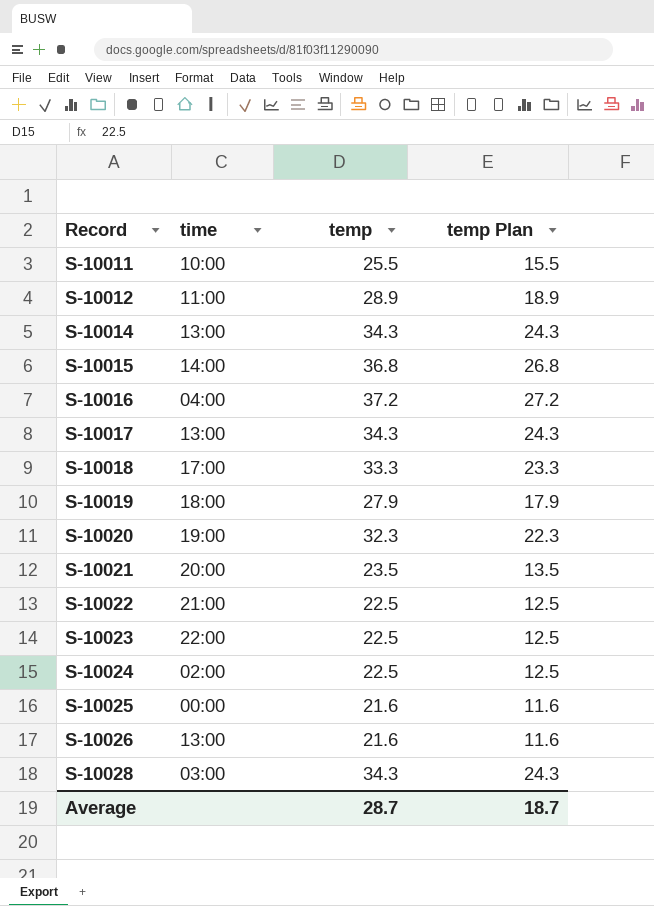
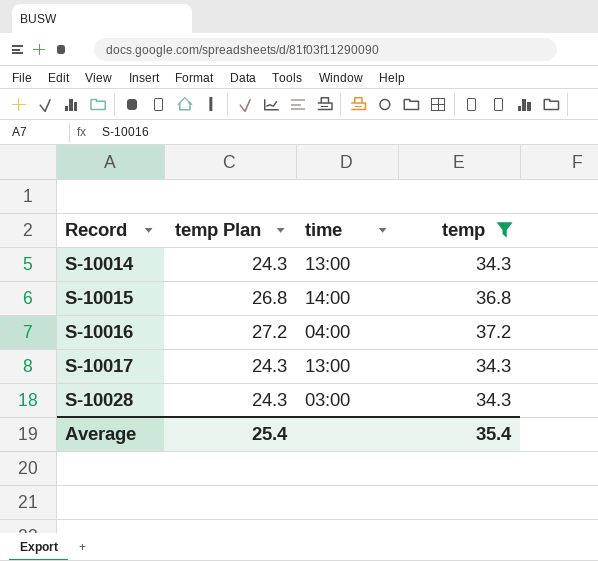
filter: none -> temp >= 34.3
column temp Plan | position: 4 -> 2
Average | temp Plan: 18.7 -> 25.4
Average | temp: 28.7 -> 35.4

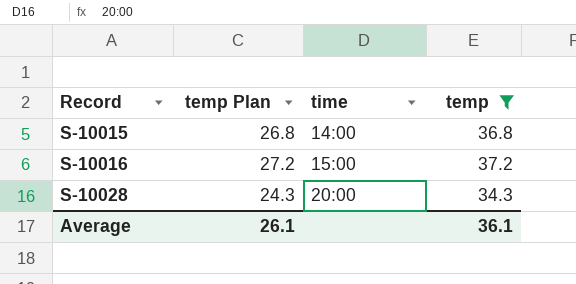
row S-10014: 24.3 | 13:00 | 34.3 -> none
row S-10017: 24.3 | 13:00 | 34.3 -> none
S-10016 | time: 04:00 -> 15:00
S-10028 | time: 03:00 -> 20:00
Average | temp Plan: 25.4 -> 26.1
Average | temp: 35.4 -> 36.1

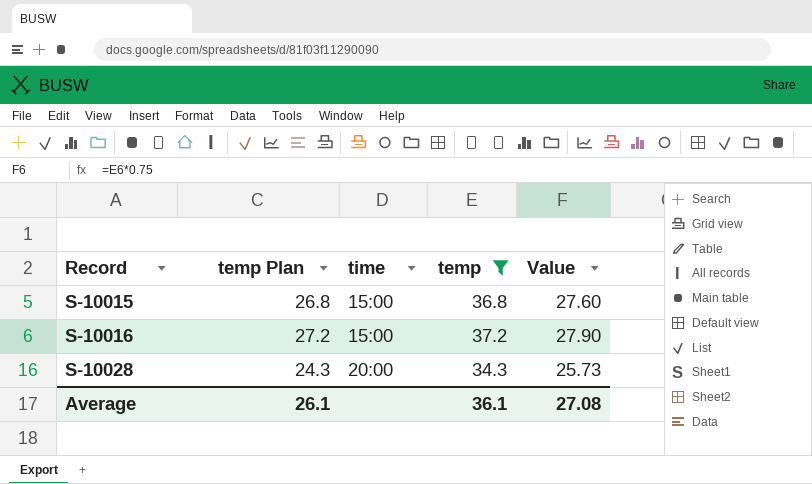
column Value | formula: none -> [temp] * 0.75
S-10015 | time: 14:00 -> 15:00

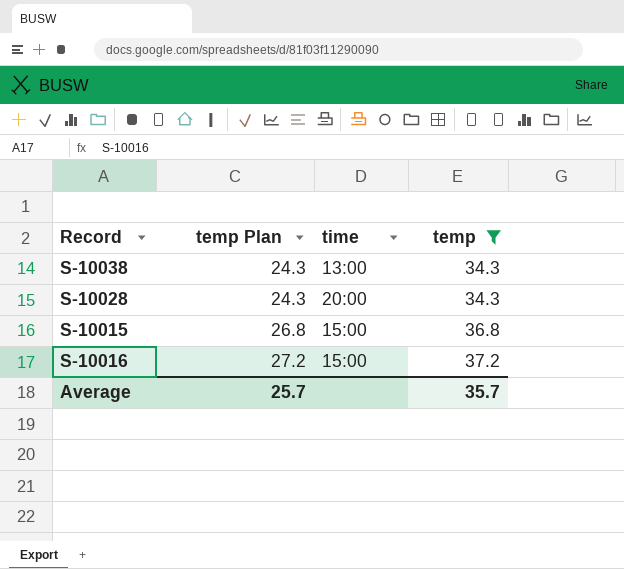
row order: Record ascending -> temp Plan ascending
column Value | formula: [temp] * 0.75 -> none
row S-10038: none -> 24.3 | 13:00 | 34.3
Average | temp Plan: 26.1 -> 25.7
Average | temp: 36.1 -> 35.7

